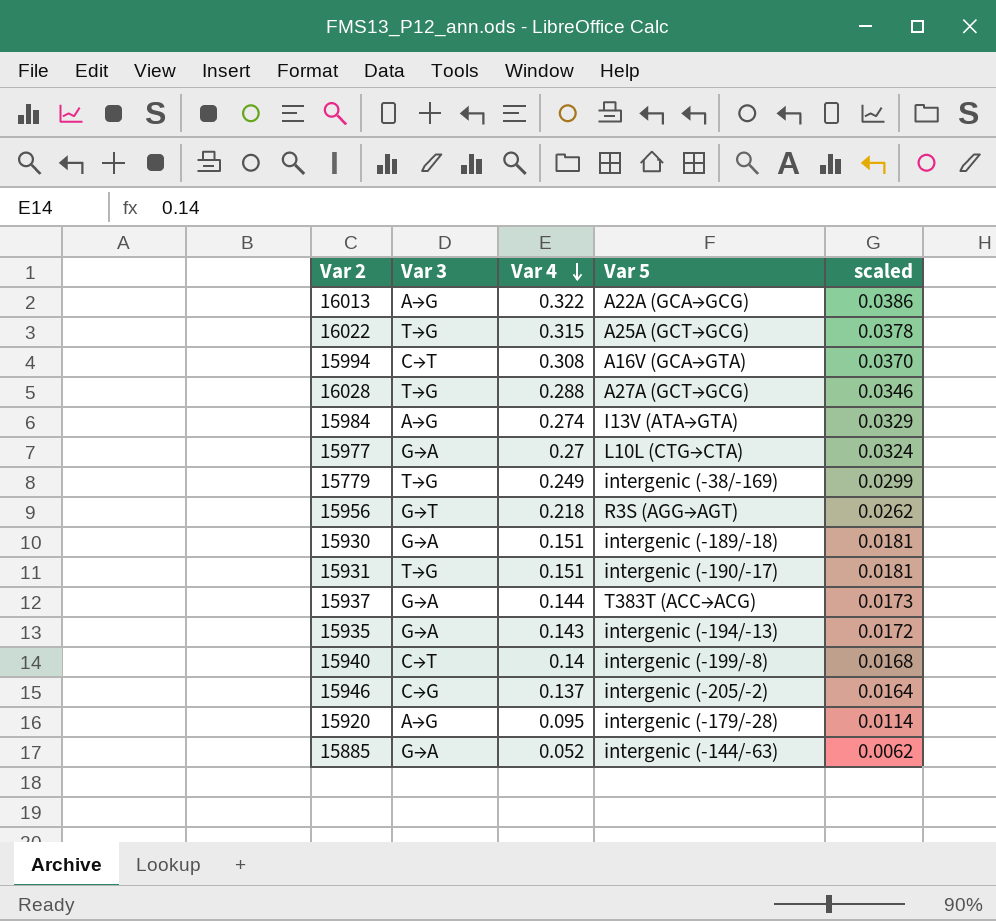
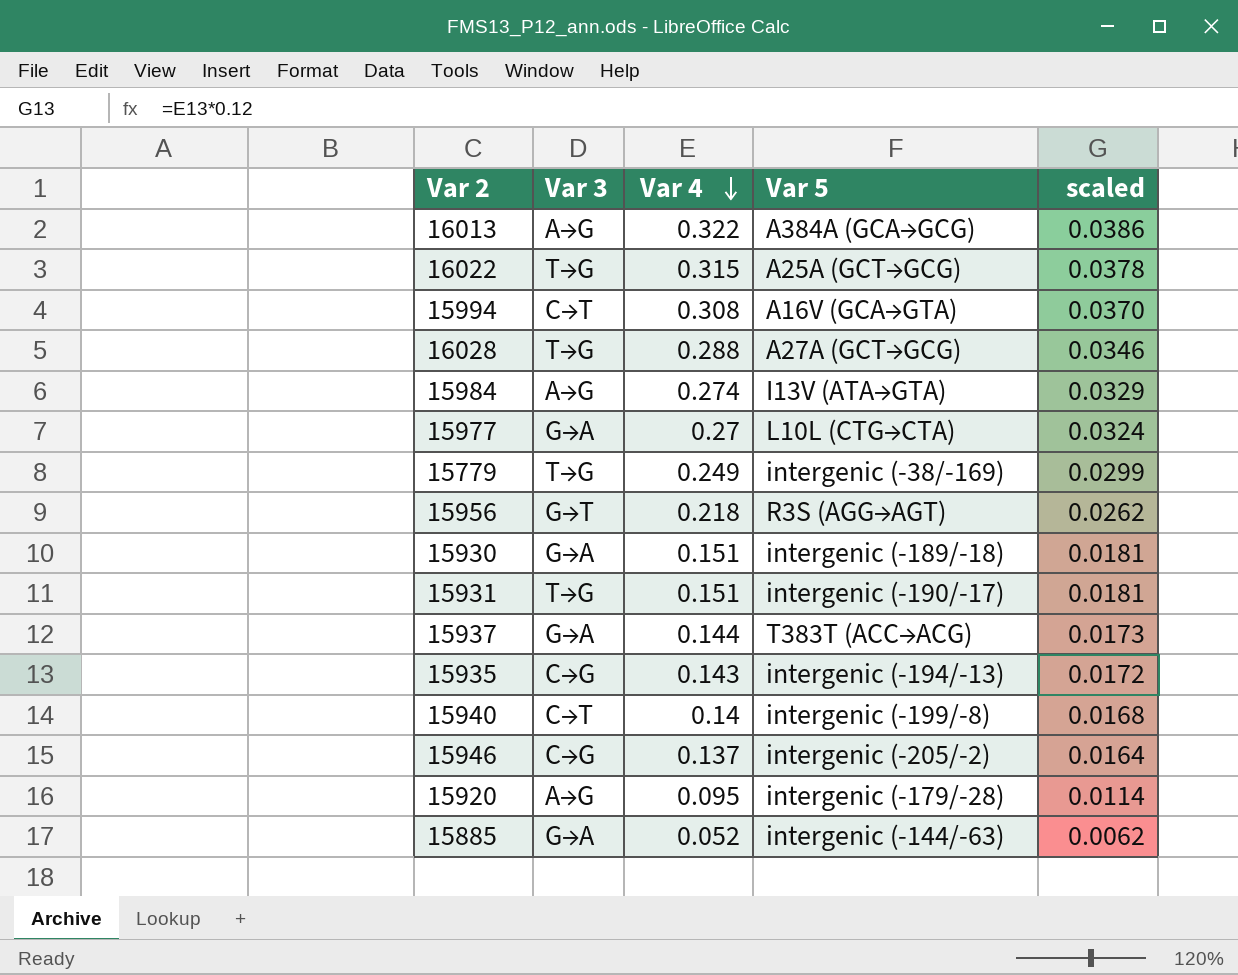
16013 | Var 5: A22A (GCA→GCG) -> A384A (GCA→GCG)
15935 | Var 3: G→A -> C→G

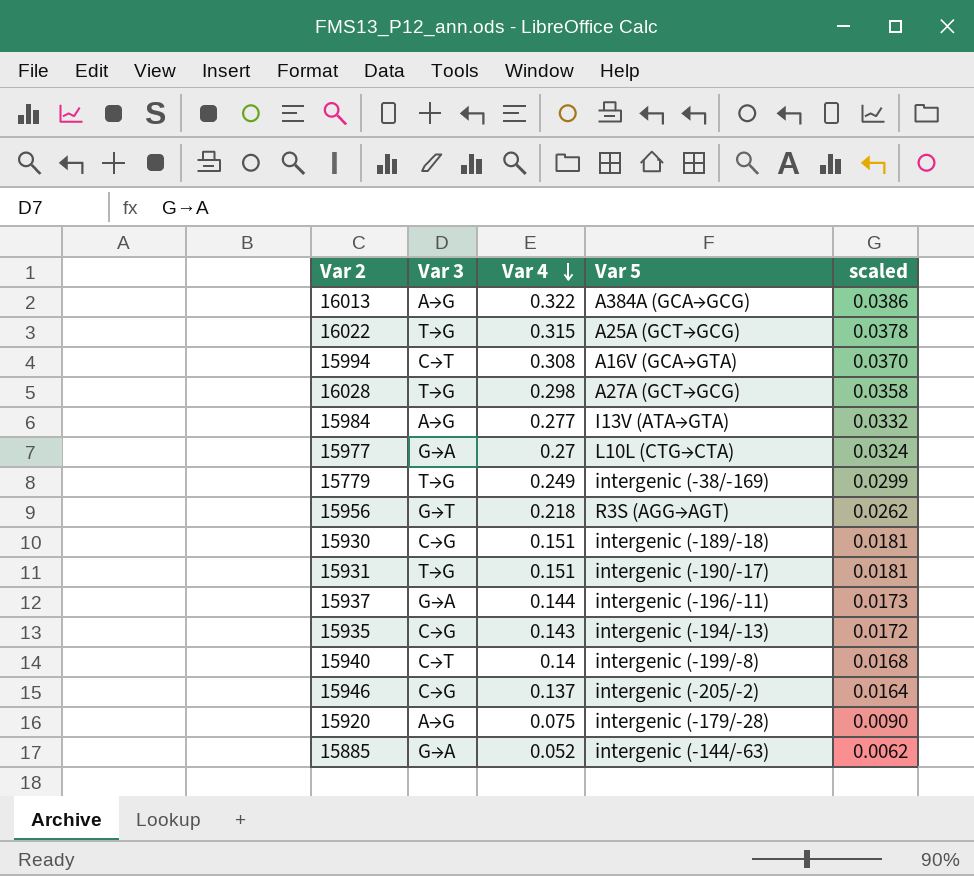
16028 | Var 4: 0.288 -> 0.298
16028 | scaled: 0.0346 -> 0.0358
15984 | Var 4: 0.274 -> 0.277
15984 | scaled: 0.0329 -> 0.0332
15930 | Var 3: G→A -> C→G
15937 | Var 5: T383T (ACC→ACG) -> intergenic (‑196/‑11)
15920 | Var 4: 0.095 -> 0.075
15920 | scaled: 0.0114 -> 0.0090

